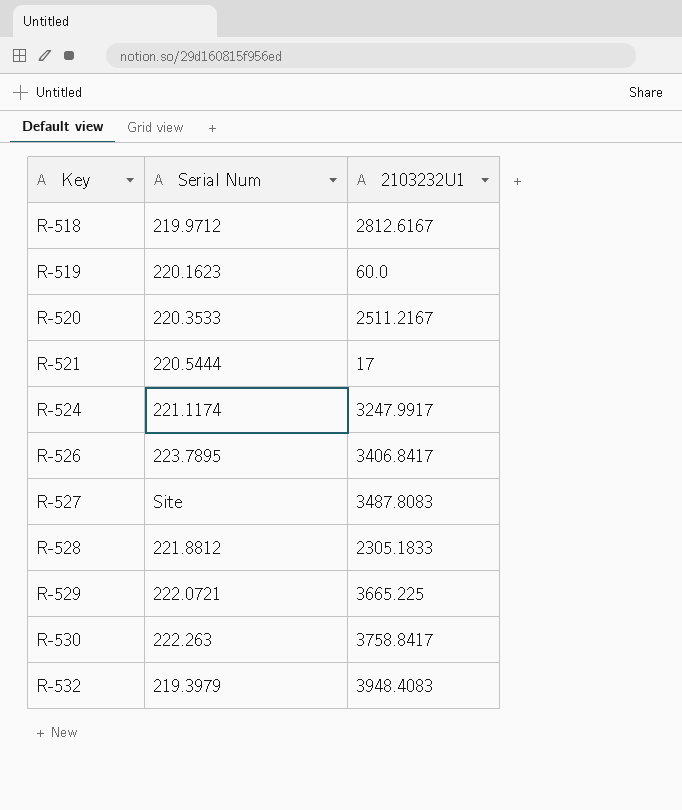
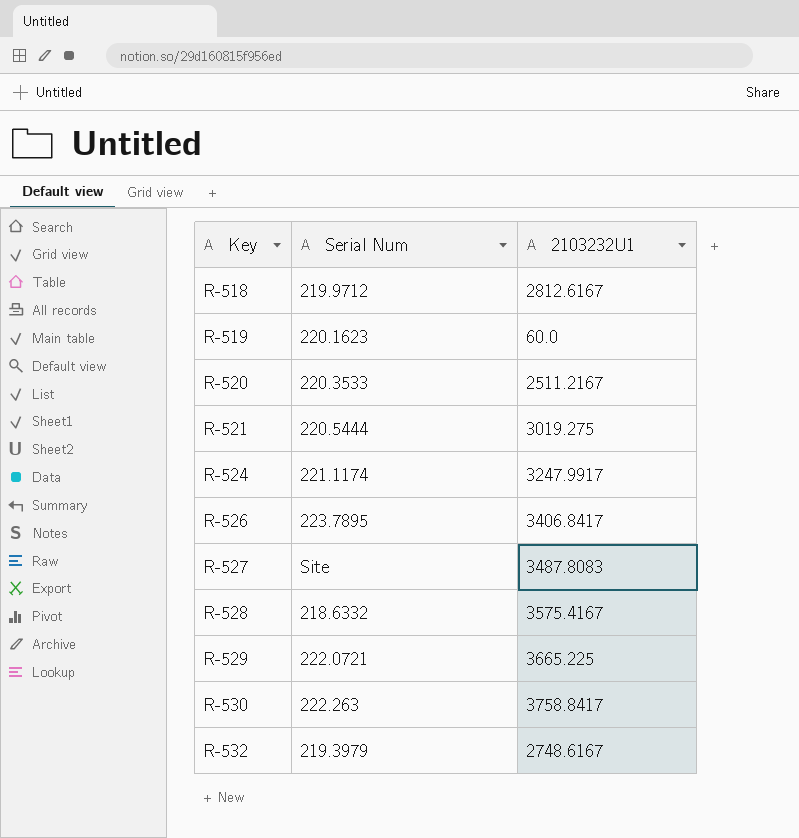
R-521 | 2103232U1: 17 -> 3019.275
R-528 | Serial Num: 221.8812 -> 218.6332
R-528 | 2103232U1: 2305.1833 -> 3575.4167
R-532 | 2103232U1: 3948.4083 -> 2748.6167

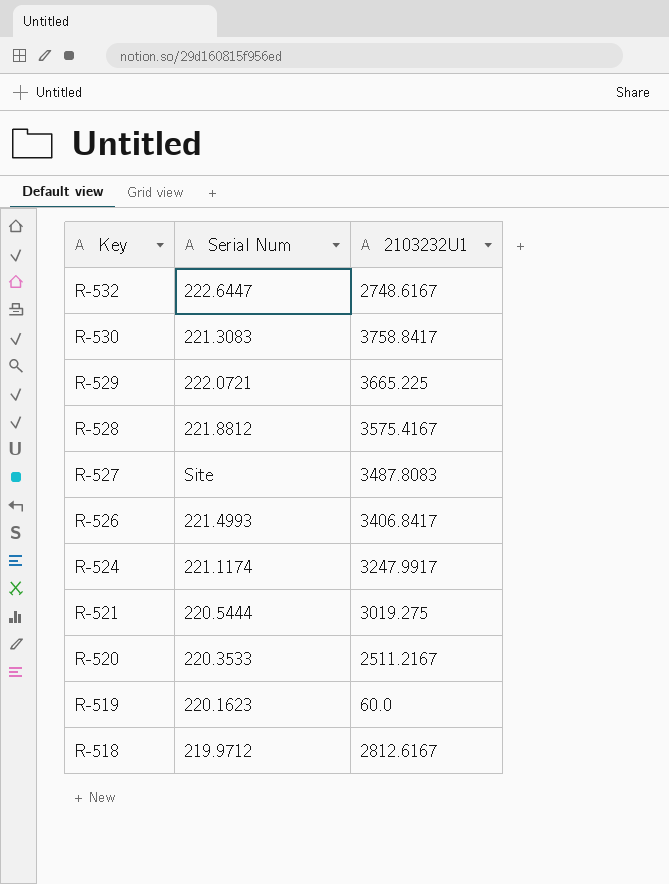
row order: Key ascending -> Key descending
R-532 | Serial Num: 219.3979 -> 222.6447
R-530 | Serial Num: 222.263 -> 221.3083
R-528 | Serial Num: 218.6332 -> 221.8812
R-526 | Serial Num: 223.7895 -> 221.4993

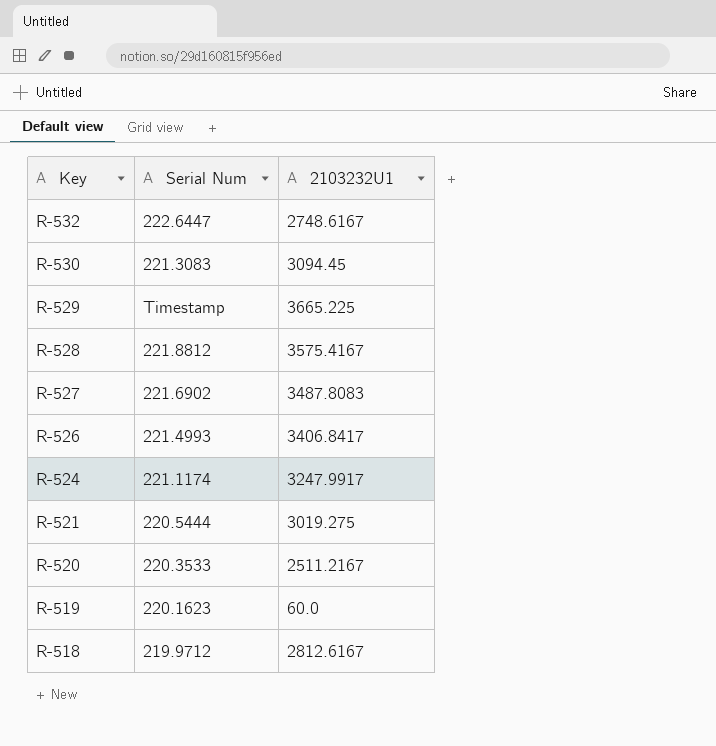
R-530 | 2103232U1: 3758.8417 -> 3094.45
R-529 | Serial Num: 222.0721 -> Timestamp
R-527 | Serial Num: Site -> 221.6902

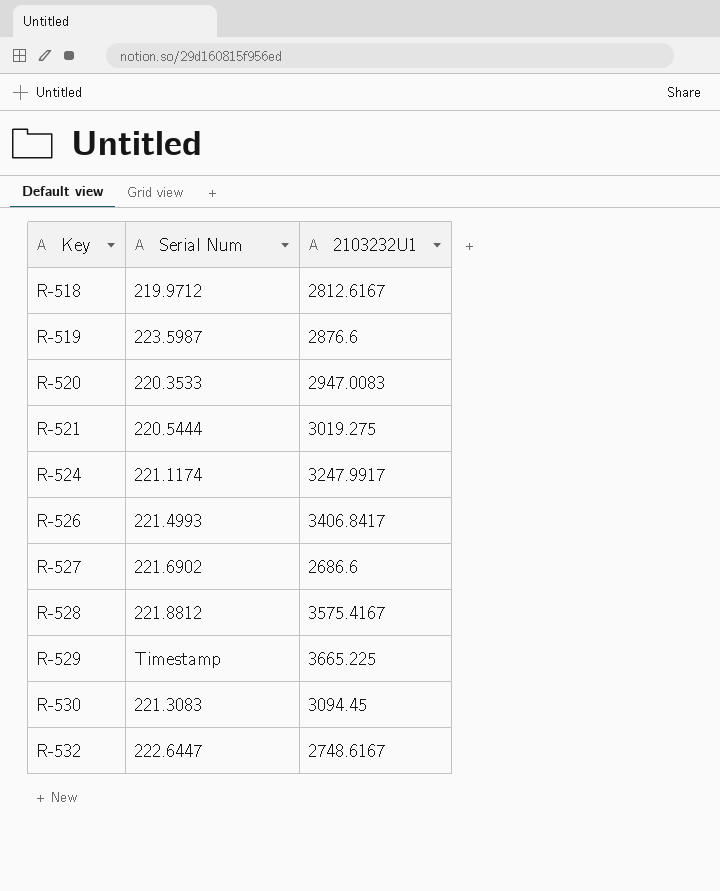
row order: Key descending -> Key ascending
R-519 | Serial Num: 220.1623 -> 223.5987
R-519 | 2103232U1: 60.0 -> 2876.6
R-520 | 2103232U1: 2511.2167 -> 2947.0083
R-527 | 2103232U1: 3487.8083 -> 2686.6

